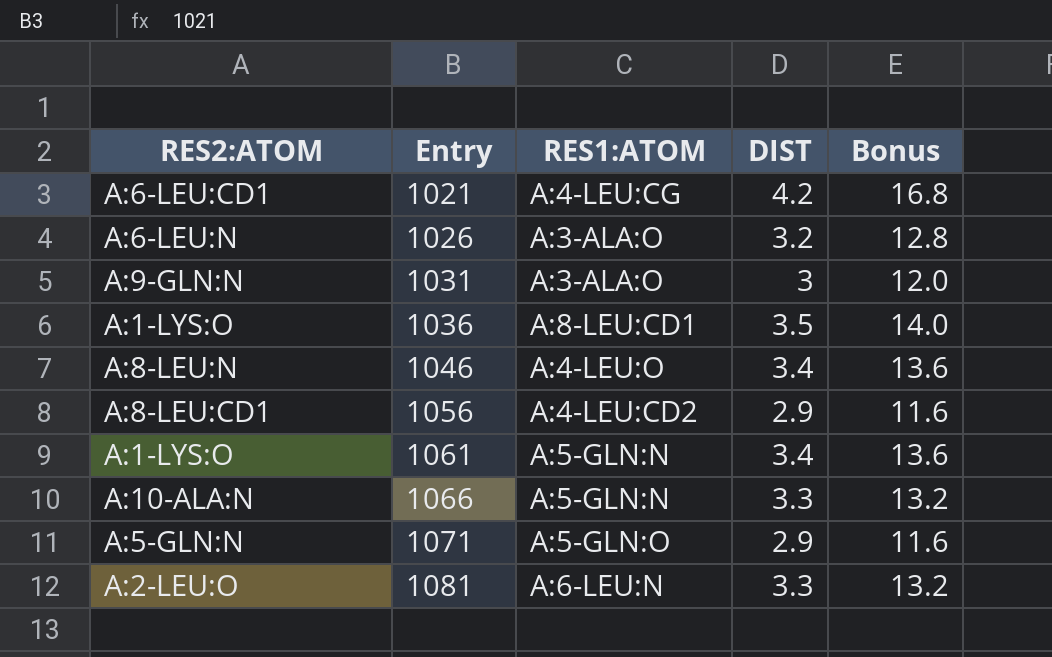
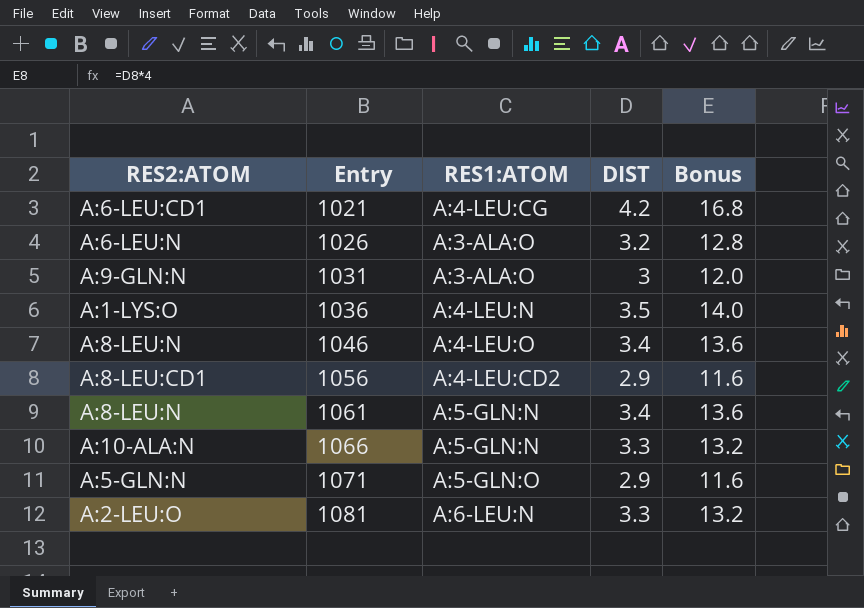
1036 | RES1:ATOM: A:8-LEU:CD1 -> A:4-LEU:N
1061 | RES2:ATOM: A:1-LYS:O -> A:8-LEU:N

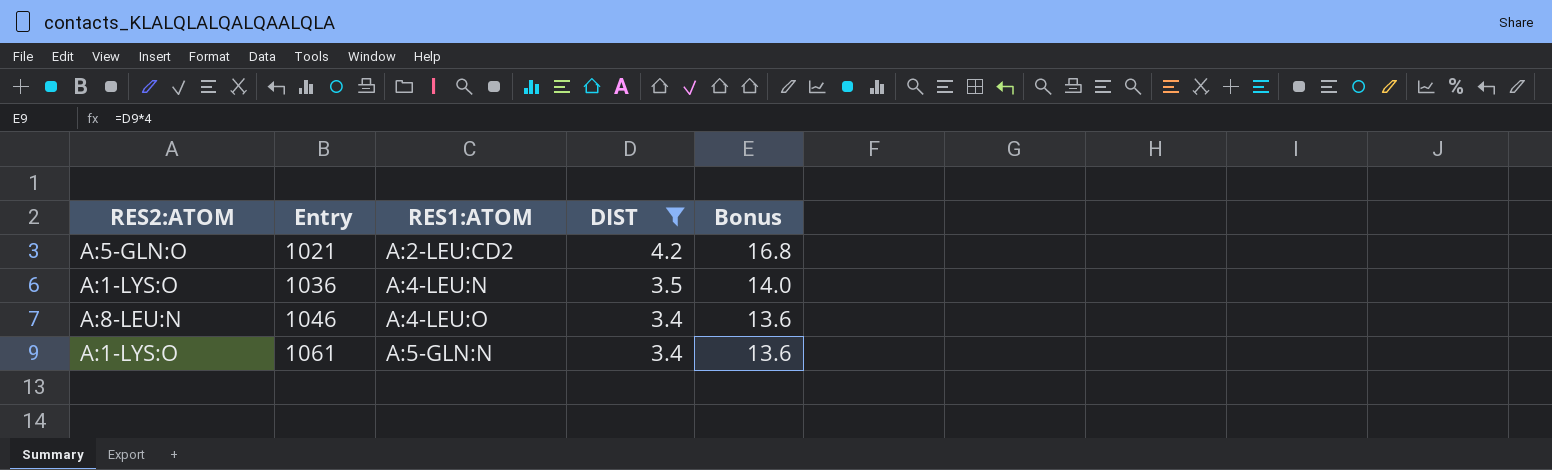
filter: none -> DIST >= 3.4
1021 | RES2:ATOM: A:6-LEU:CD1 -> A:5-GLN:O
1021 | RES1:ATOM: A:4-LEU:CG -> A:2-LEU:CD2
1061 | RES2:ATOM: A:8-LEU:N -> A:1-LYS:O

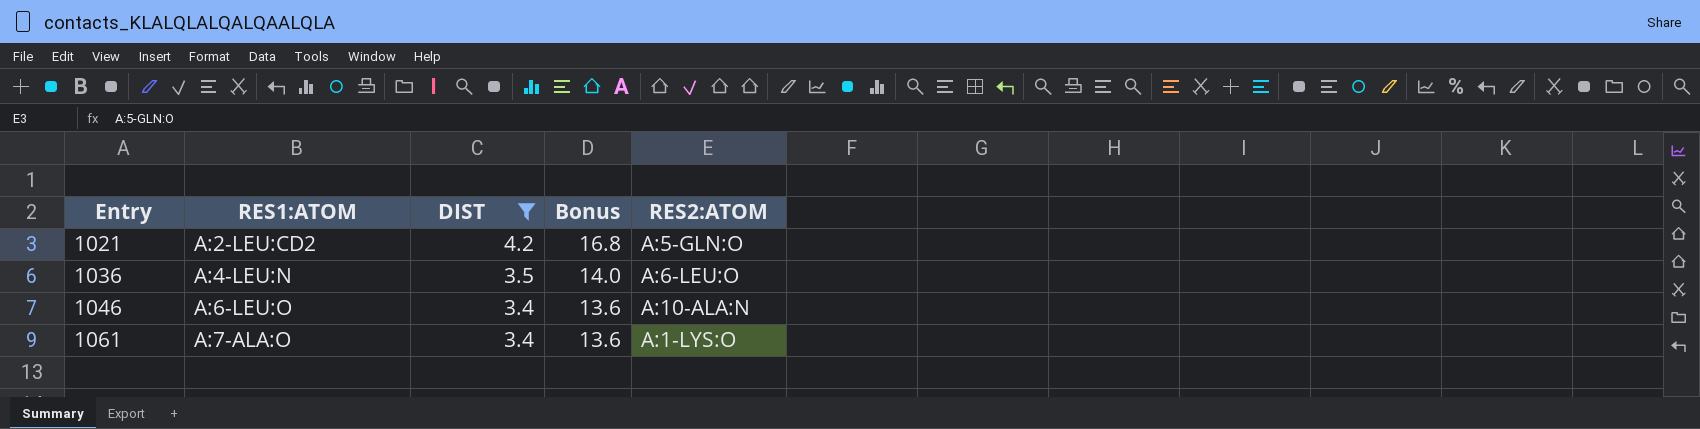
column RES2:ATOM | position: 1 -> 5
1036 | RES2:ATOM: A:1-LYS:O -> A:6-LEU:O
1046 | RES1:ATOM: A:4-LEU:O -> A:6-LEU:O
1046 | RES2:ATOM: A:8-LEU:N -> A:10-ALA:N
1061 | RES1:ATOM: A:5-GLN:N -> A:7-ALA:O

